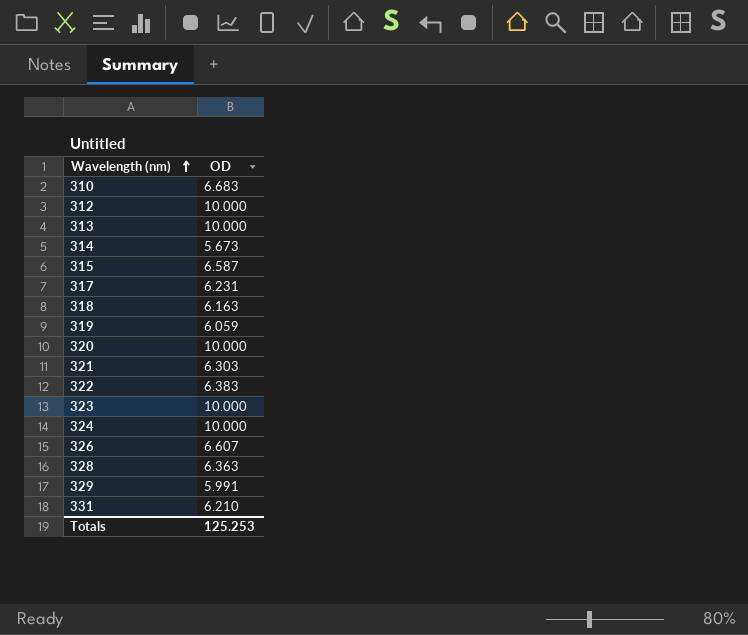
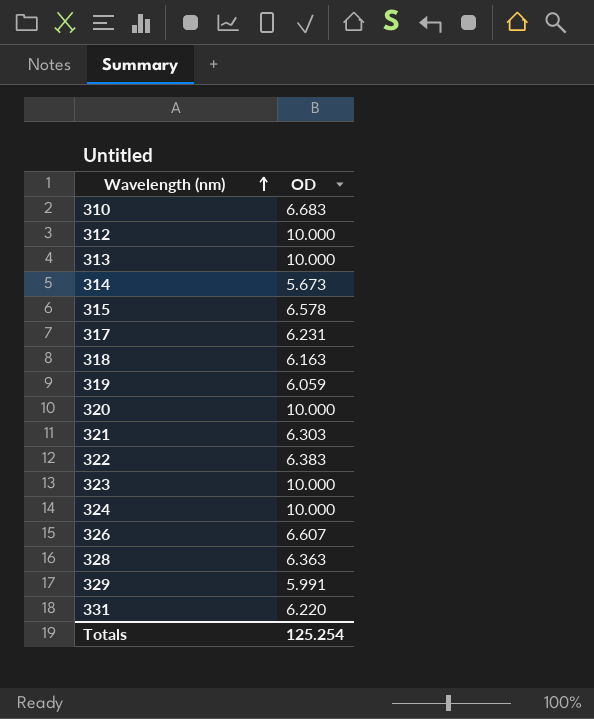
315 | OD: 6.587 -> 6.578
331 | OD: 6.210 -> 6.220
Totals | OD: 125.253 -> 125.254

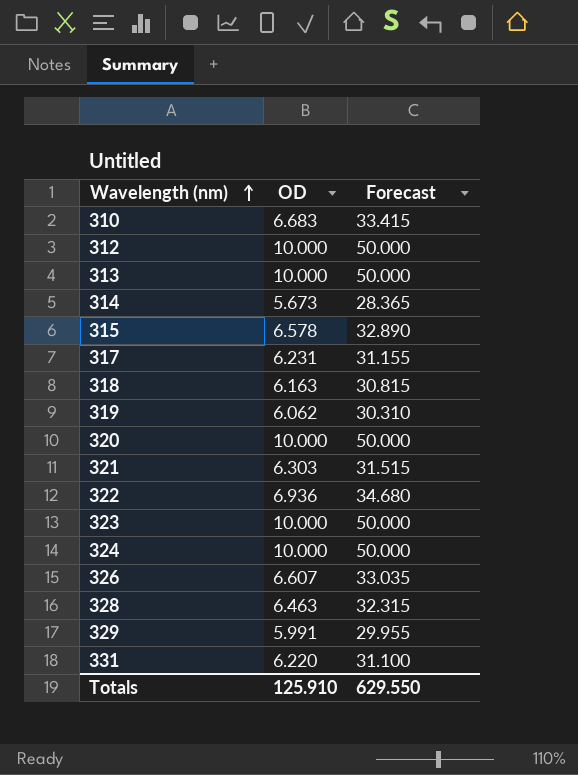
column Forecast | formula: none -> [OD] * 5
319 | OD: 6.059 -> 6.062
322 | OD: 6.383 -> 6.936
328 | OD: 6.363 -> 6.463
Totals | OD: 125.254 -> 125.910

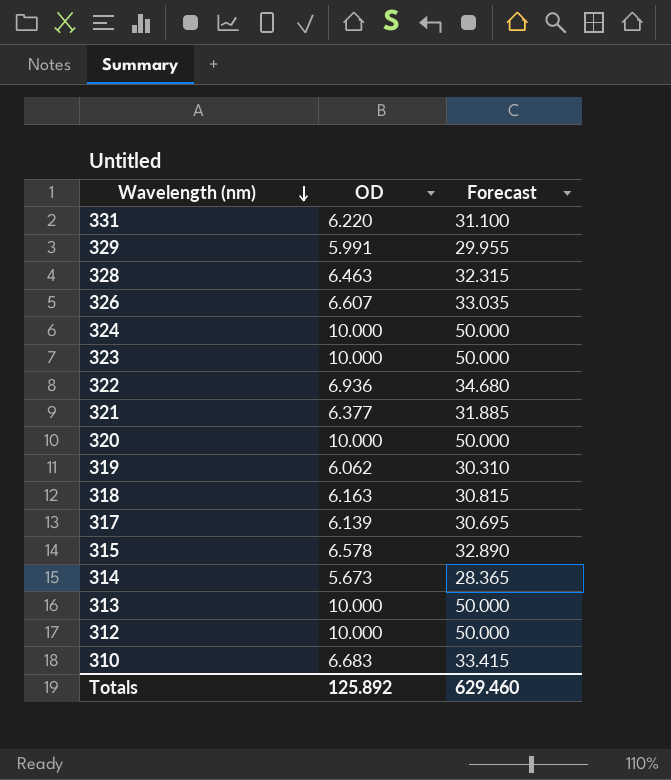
row order: Wavelength (nm) ascending -> Wavelength (nm) descending
321 | OD: 6.303 -> 6.377
321 | Forecast: 31.515 -> 31.885
317 | OD: 6.231 -> 6.139
317 | Forecast: 31.155 -> 30.695
Totals | OD: 125.910 -> 125.892
Totals | Forecast: 629.550 -> 629.460

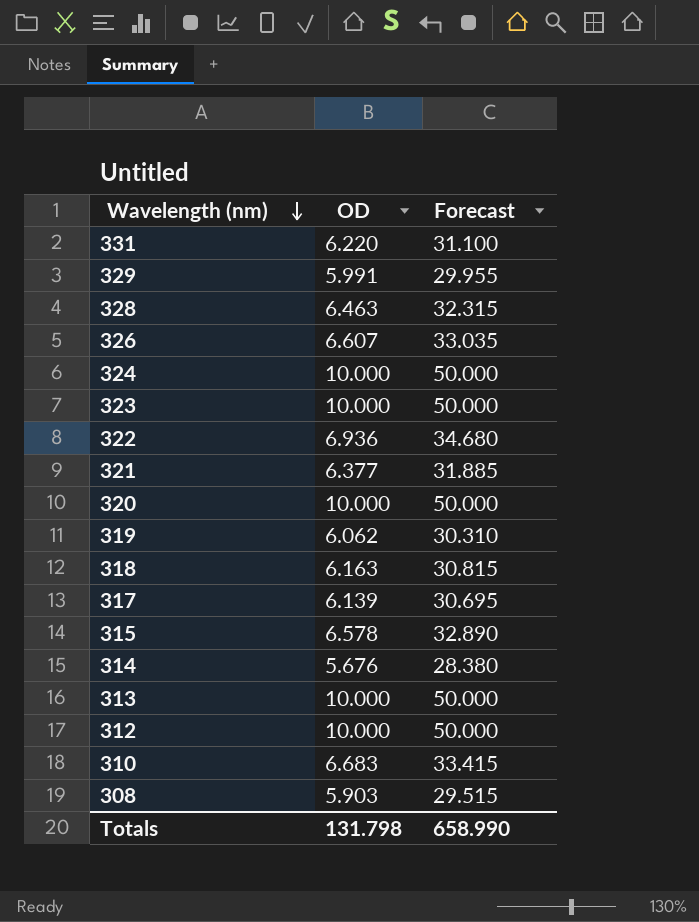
314 | OD: 5.673 -> 5.676
314 | Forecast: 28.365 -> 28.380
row 308: none -> 5.903 | 29.515
Totals | OD: 125.892 -> 131.798
Totals | Forecast: 629.460 -> 658.990

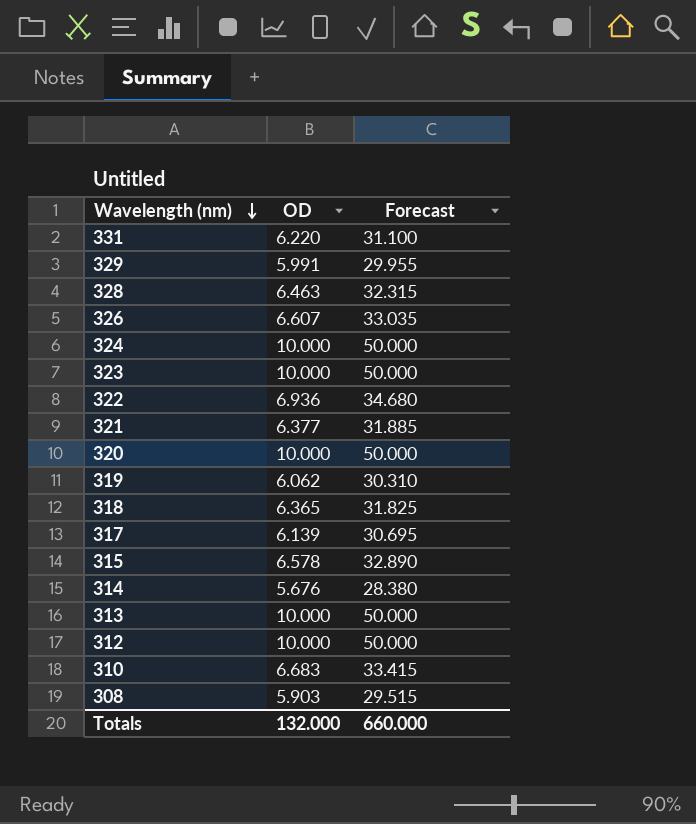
318 | OD: 6.163 -> 6.365
318 | Forecast: 30.815 -> 31.825
Totals | OD: 131.798 -> 132.000
Totals | Forecast: 658.990 -> 660.000

